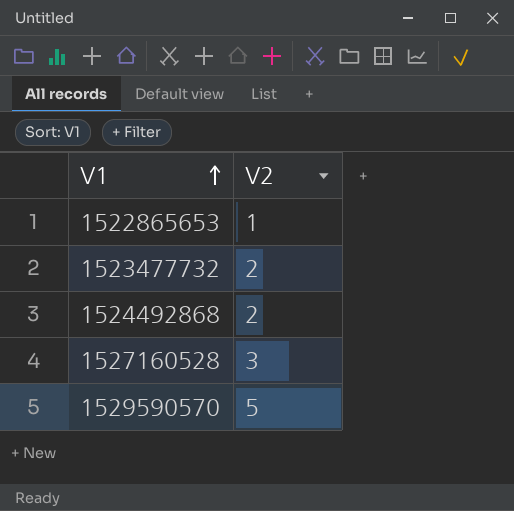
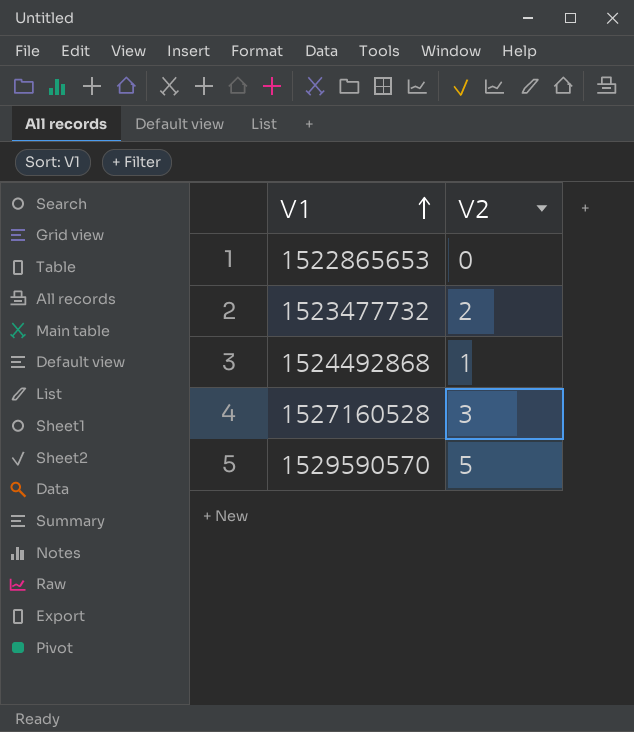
1522865653 | V2: 1 -> 0
1524492868 | V2: 2 -> 1

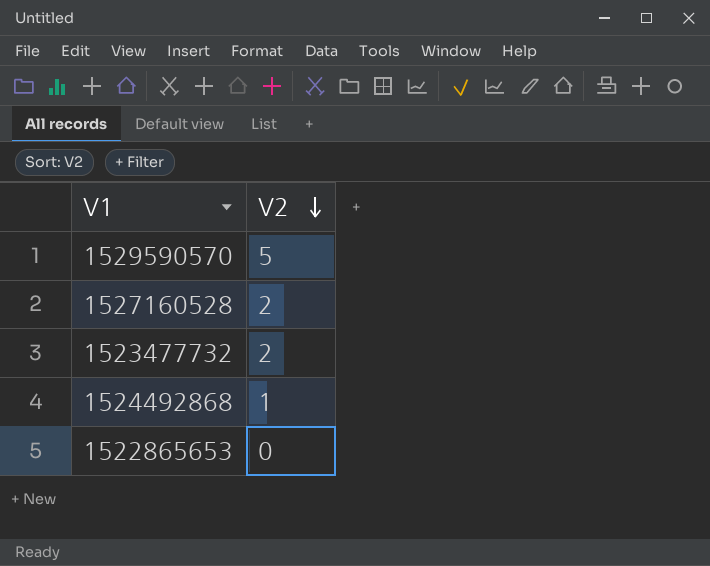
row order: V1 ascending -> V2 descending
1527160528 | V2: 3 -> 2

